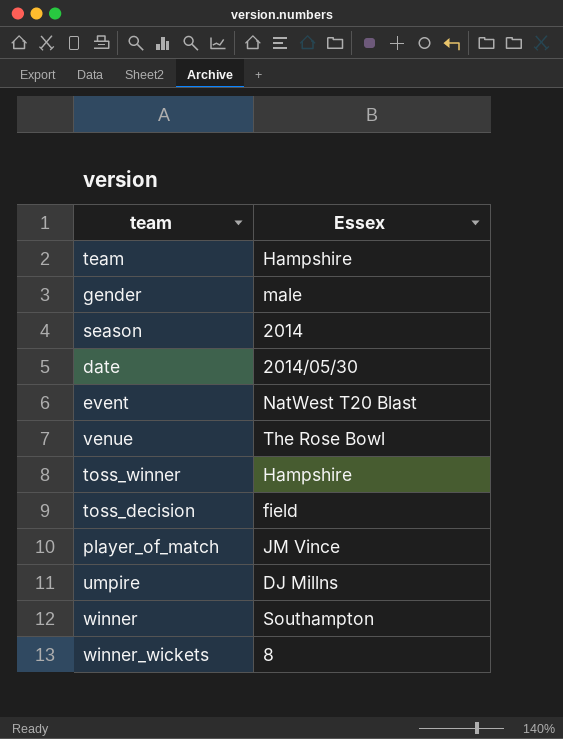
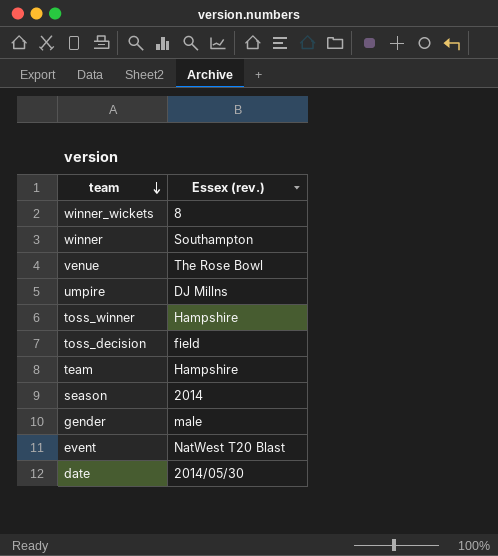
row order: none -> team descending
column name: Essex -> Essex (rev.)
row player_of_match: JM Vince -> none

